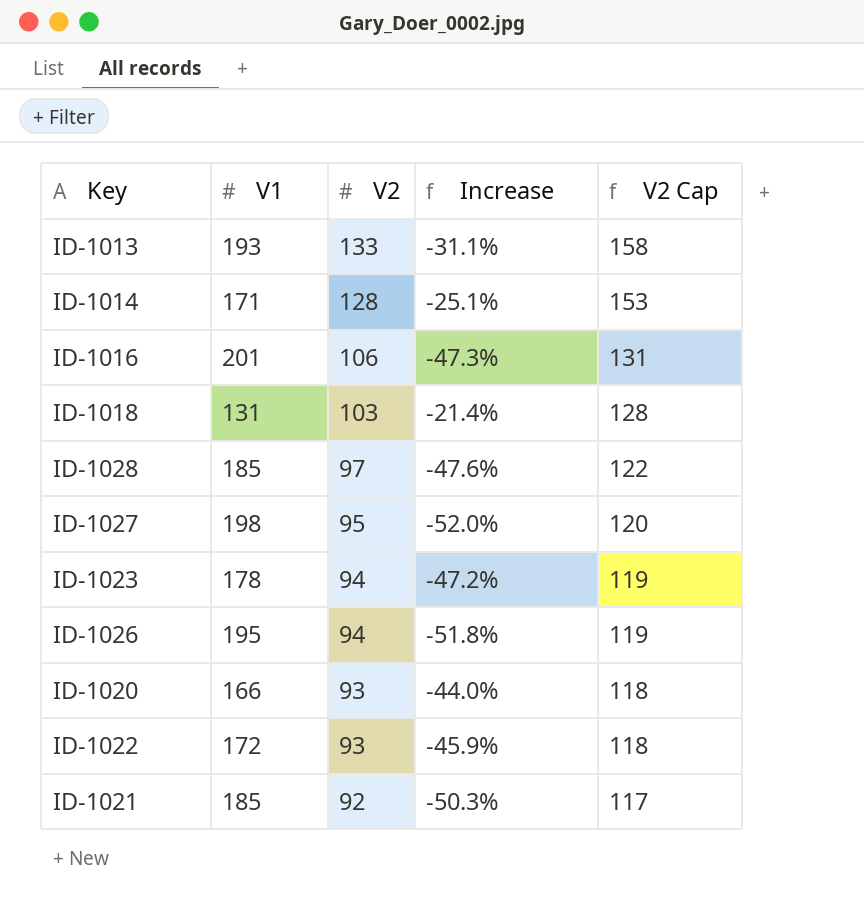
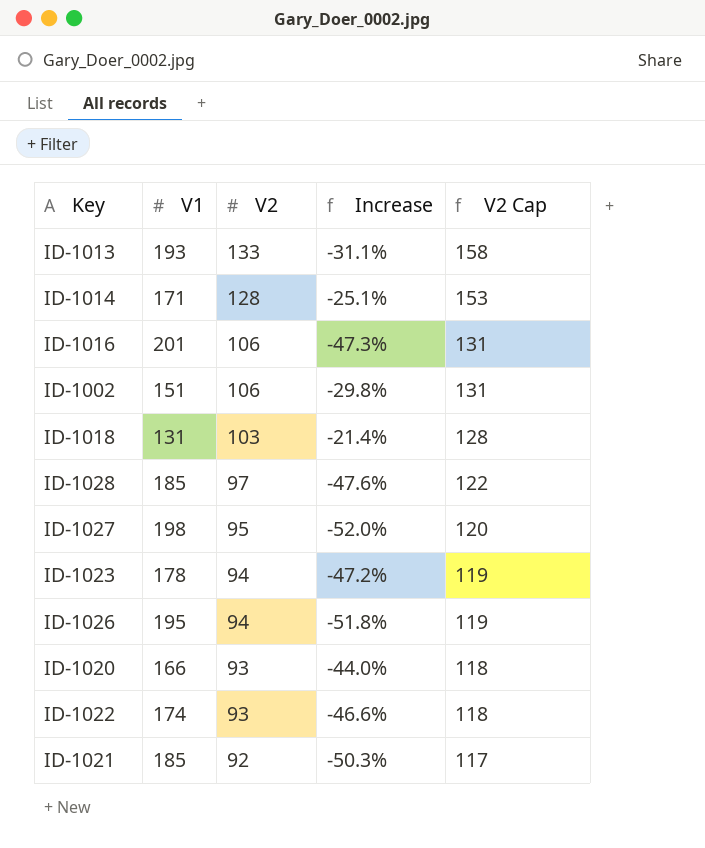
row ID-1002: none -> 151 | 106 | -29.8% | 131
ID-1022 | V1: 172 -> 174
ID-1022 | Increase: -45.9% -> -46.6%

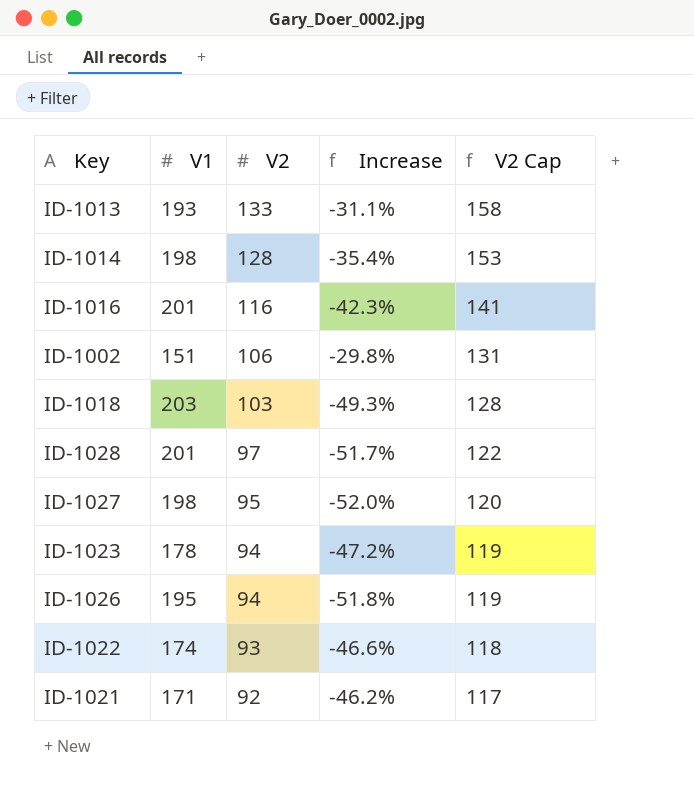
row ID-1020: 166 | 93 | -44.0% | 118 -> none
ID-1014 | V1: 171 -> 198
ID-1014 | Increase: -25.1% -> -35.4%
ID-1016 | V2: 106 -> 116
ID-1016 | Increase: -47.3% -> -42.3%
ID-1016 | V2 Cap: 131 -> 141
ID-1018 | V1: 131 -> 203
ID-1018 | Increase: -21.4% -> -49.3%
ID-1028 | V1: 185 -> 201
ID-1028 | Increase: -47.6% -> -51.7%
ID-1021 | V1: 185 -> 171
ID-1021 | Increase: -50.3% -> -46.2%

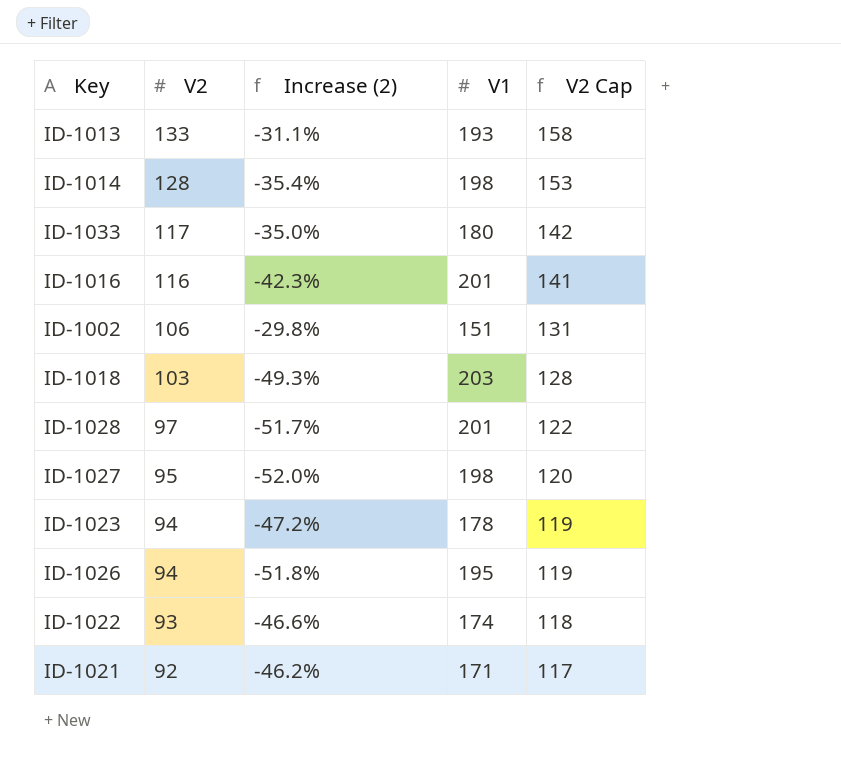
column name: Increase -> Increase (2)
column V1 | position: 2 -> 4
row ID-1033: none -> 117 | -35.0% | 180 | 142

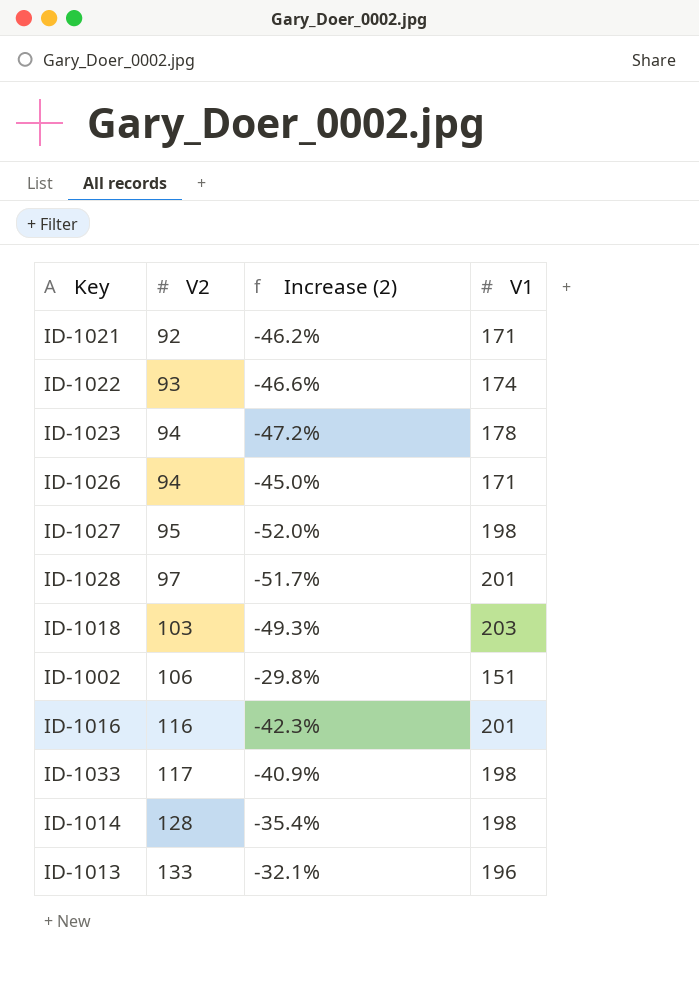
row order: V2 descending -> V2 ascending
column V2 Cap | formula: [V2] + 25 -> none
ID-1026 | Increase (2): -51.8% -> -45.0%
ID-1026 | V1: 195 -> 171
ID-1033 | Increase (2): -35.0% -> -40.9%
ID-1033 | V1: 180 -> 198
ID-1013 | Increase (2): -31.1% -> -32.1%
ID-1013 | V1: 193 -> 196

